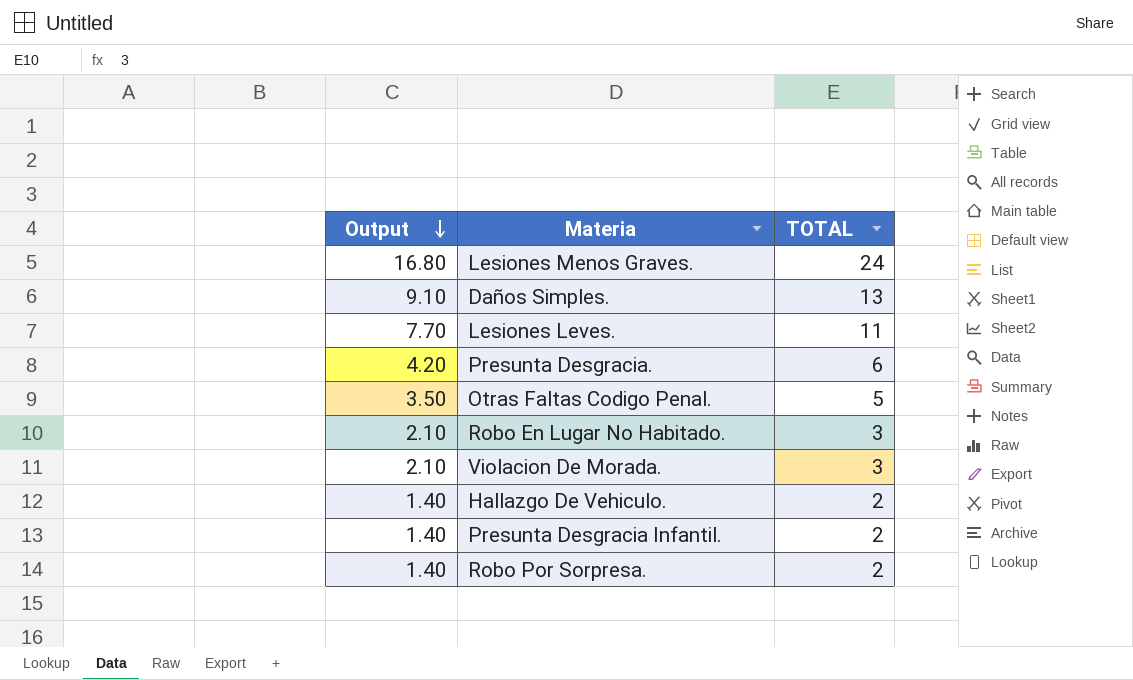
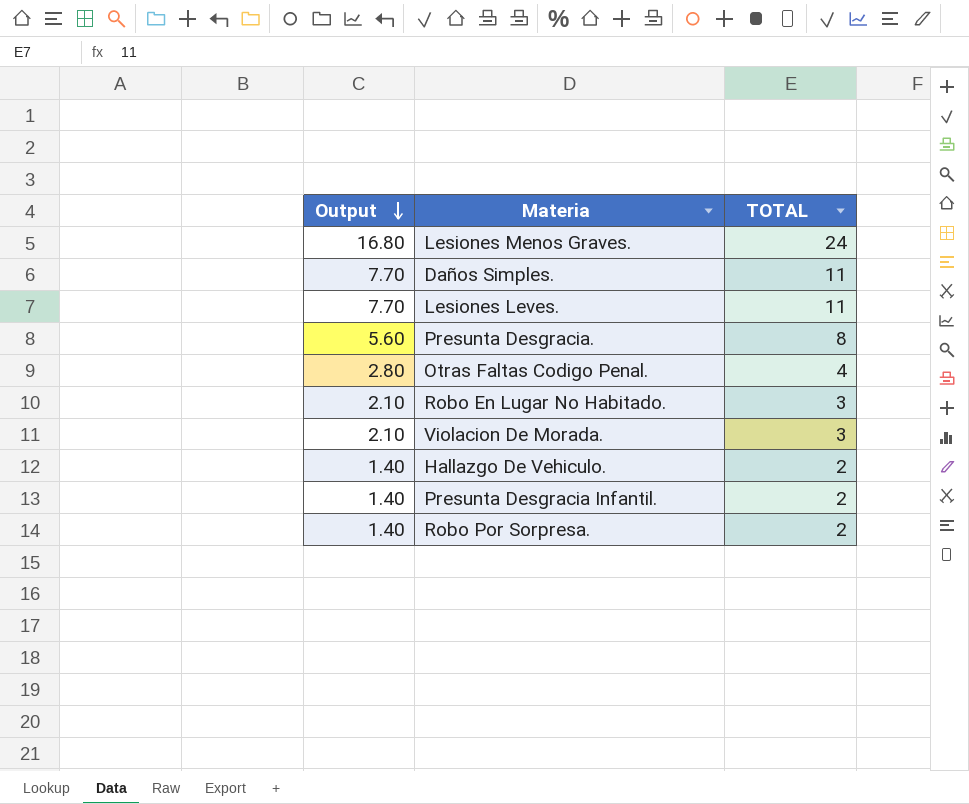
Daños Simples. | Output: 9.10 -> 7.70
Daños Simples. | TOTAL: 13 -> 11
Presunta Desgracia. | Output: 4.20 -> 5.60
Presunta Desgracia. | TOTAL: 6 -> 8
Otras Faltas Codigo Penal. | Output: 3.50 -> 2.80
Otras Faltas Codigo Penal. | TOTAL: 5 -> 4

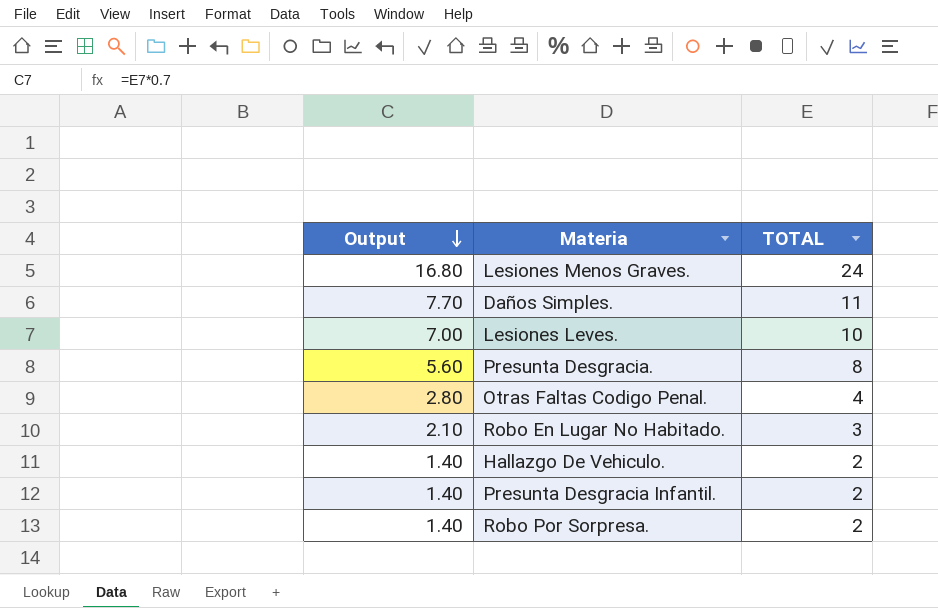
row Violacion De Morada.: 2.10 | 3 -> none
Lesiones Leves. | Output: 7.70 -> 7.00
Lesiones Leves. | TOTAL: 11 -> 10

